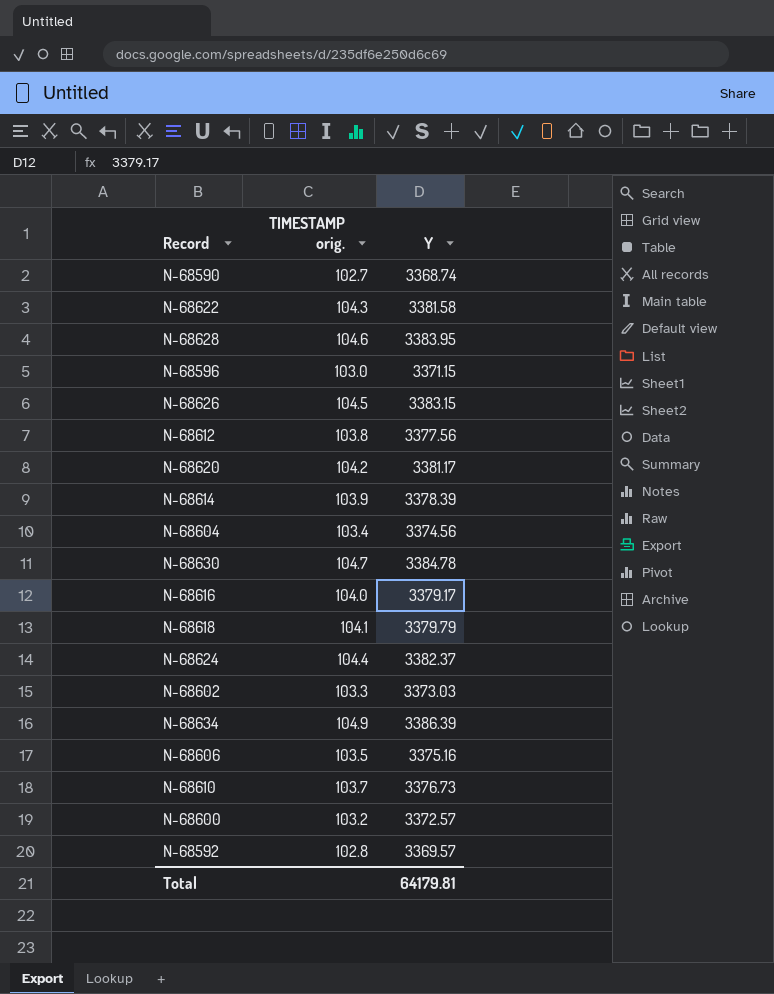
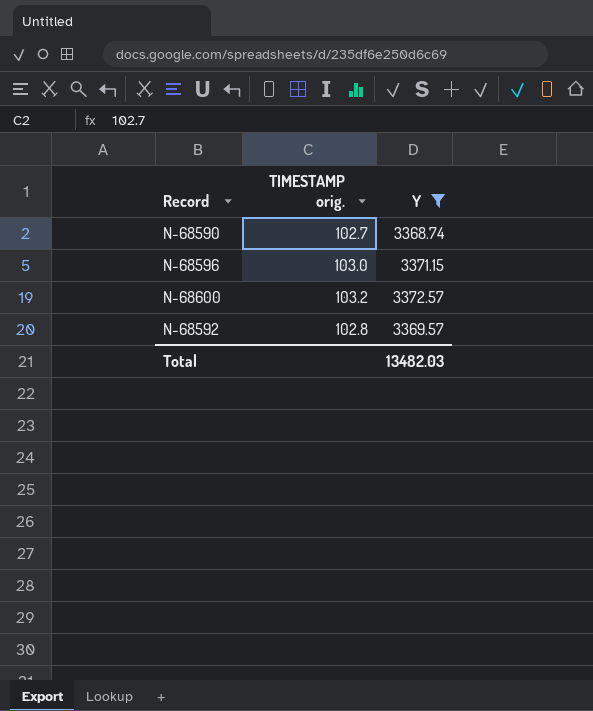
filter: none -> Y <= 3372.57
Total | Y: 64179.81 -> 13482.03

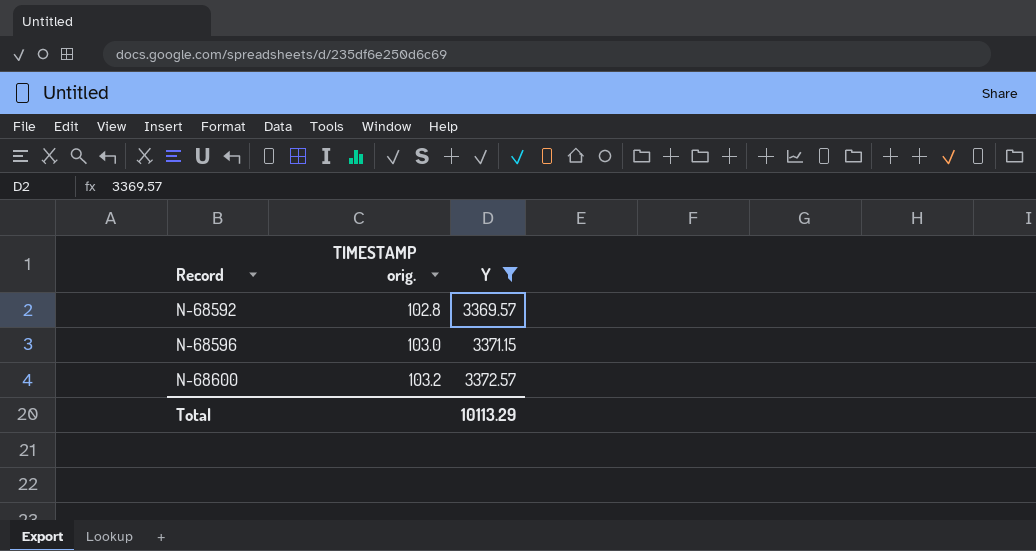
row order: none -> Record ascending
row N-68590: 102.7 | 3368.74 -> none
Total | Y: 13482.03 -> 10113.29

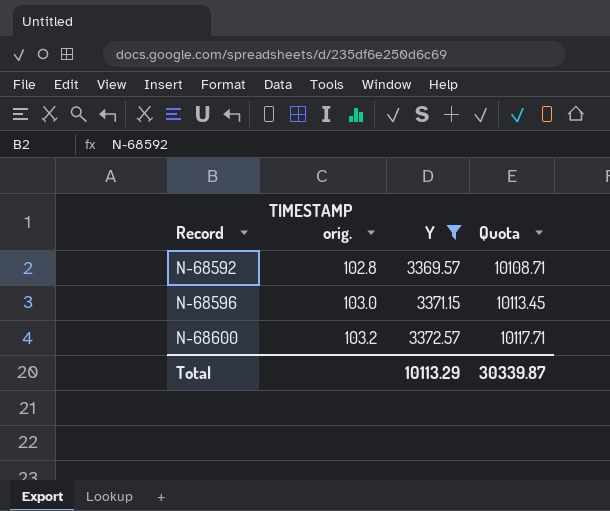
column Quota | formula: none -> [Y] * 3

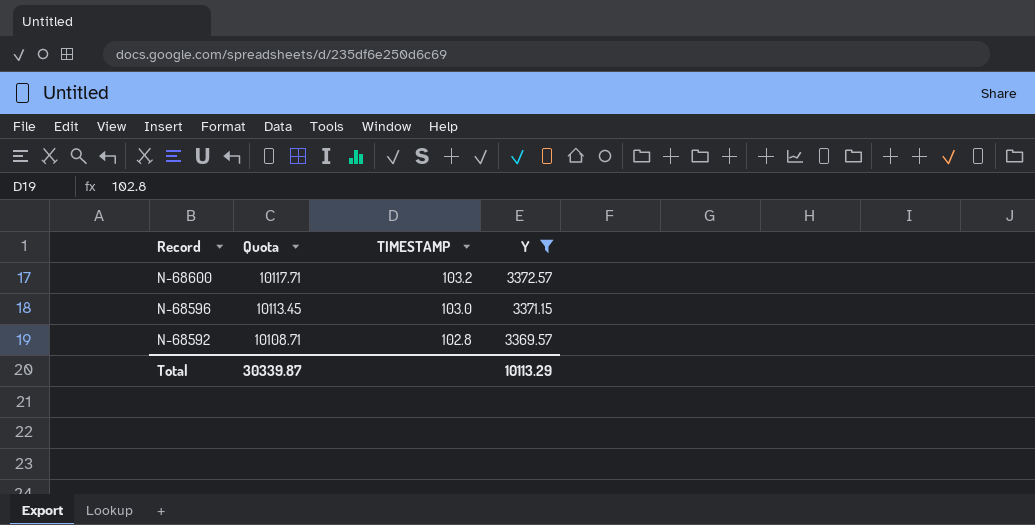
row order: Record ascending -> Record descending
column Quota | position: 4 -> 2
column name: TIMESTAMP orig. -> TIMESTAMP

